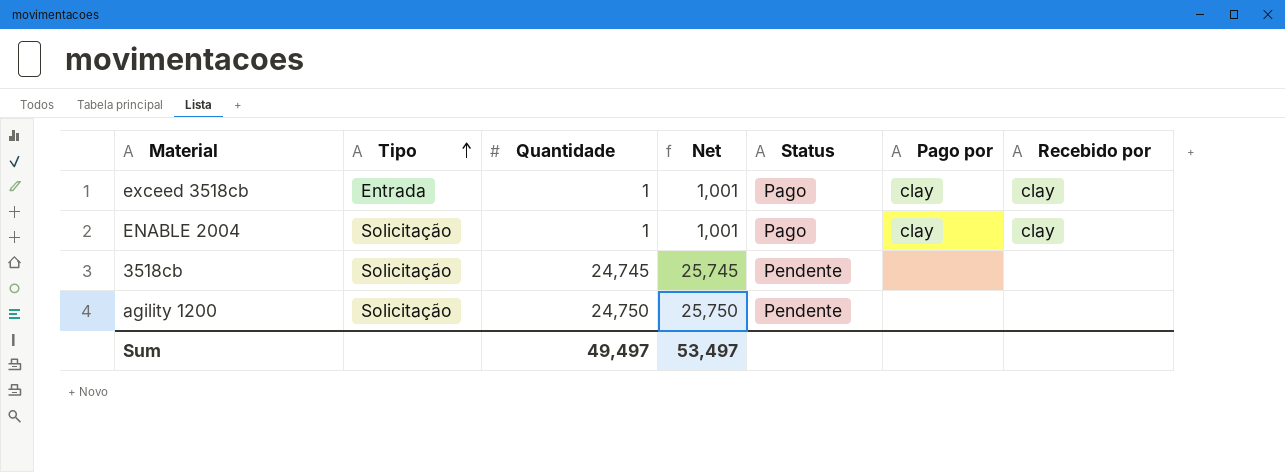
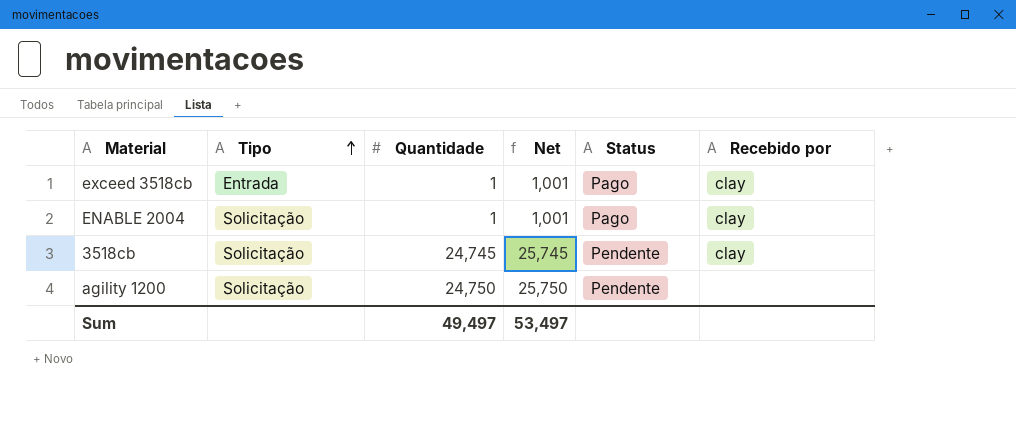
column Pago por | position: 6 -> none
3518cb | Recebido por: none -> clay

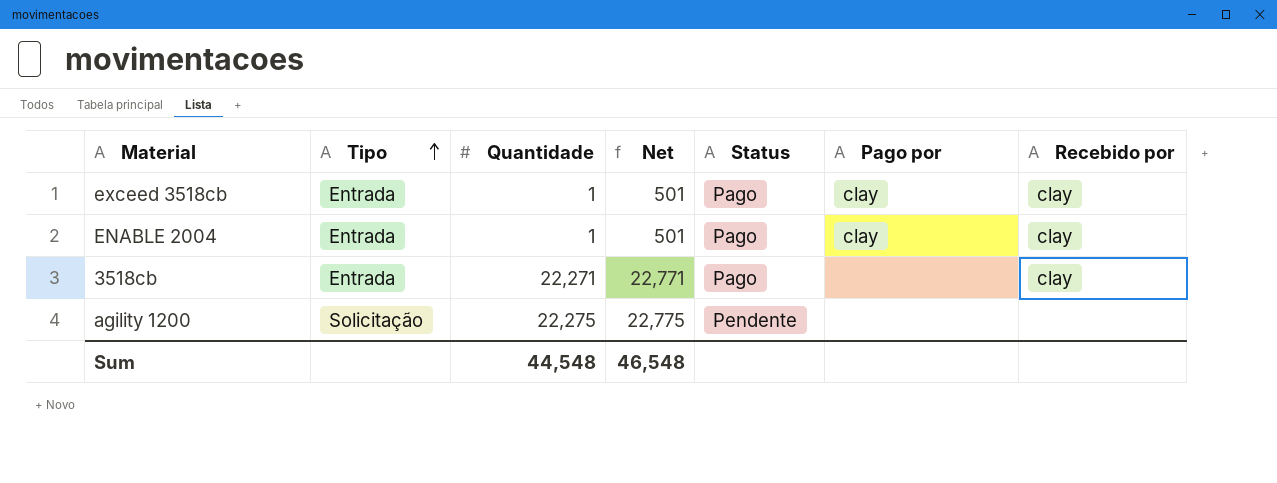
column Net | formula: [Quantidade] + 1000 -> [Quantidade] + 500
column Pago por | position: none -> 6
ENABLE 2004 | Tipo: Solicitação -> Entrada
3518cb | Tipo: Solicitação -> Entrada
3518cb | Quantidade: 24,745 -> 22,271
3518cb | Status: Pendente -> Pago
agility 1200 | Quantidade: 24,750 -> 22,275
Sum | Quantidade: 49,497 -> 44,548
Sum | Net: 53,497 -> 46,548

